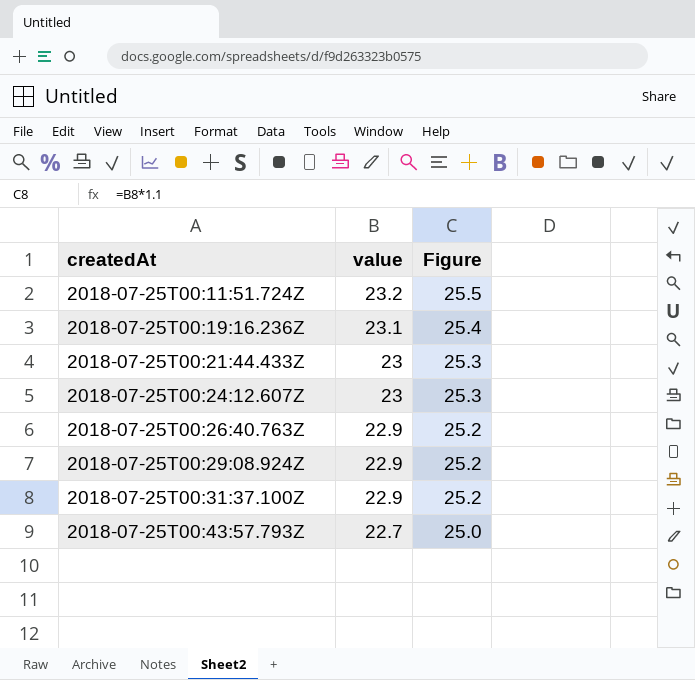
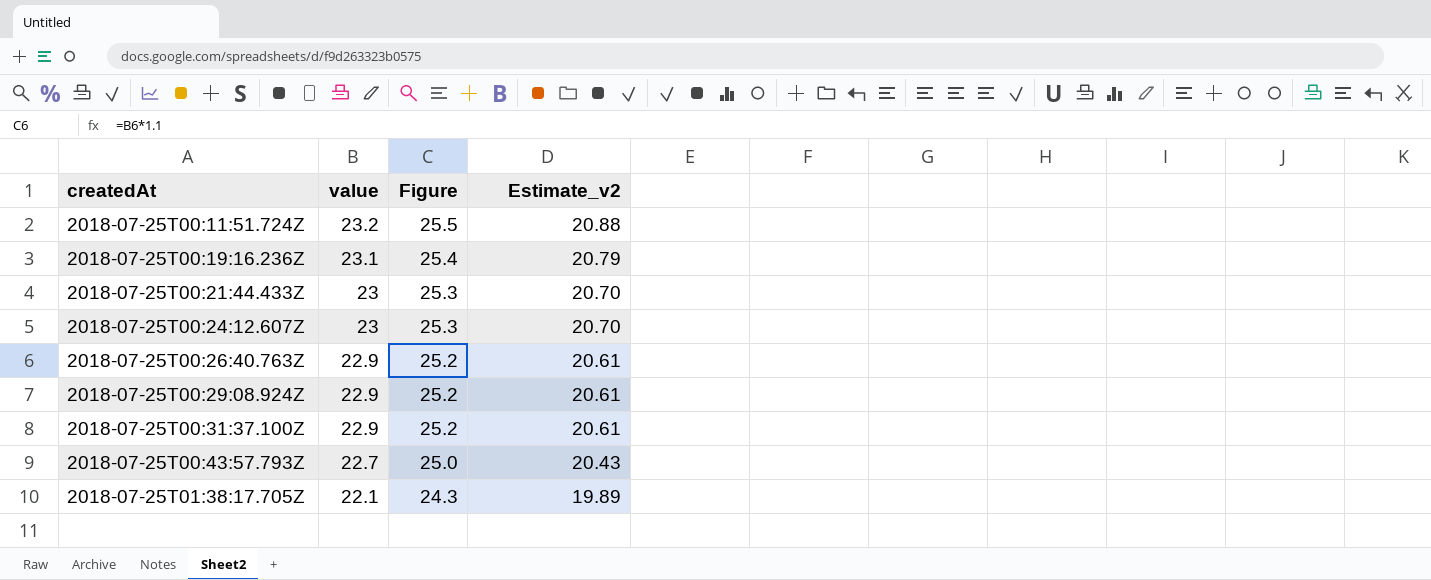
column Estimate_v2 | formula: none -> [value] * 0.9
row 2018-07-25T01:38:17.705Z: none -> 22.1 | 24.3 | 19.89

